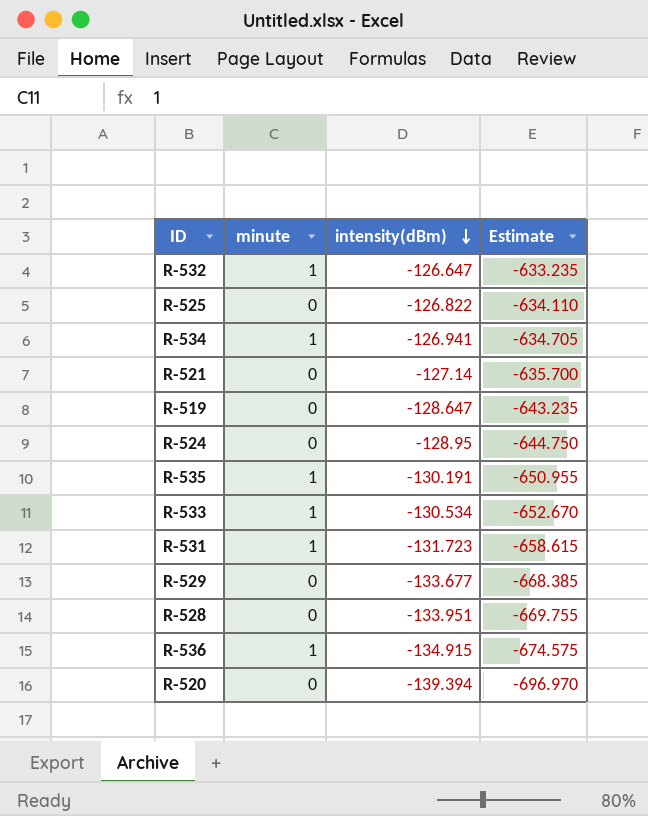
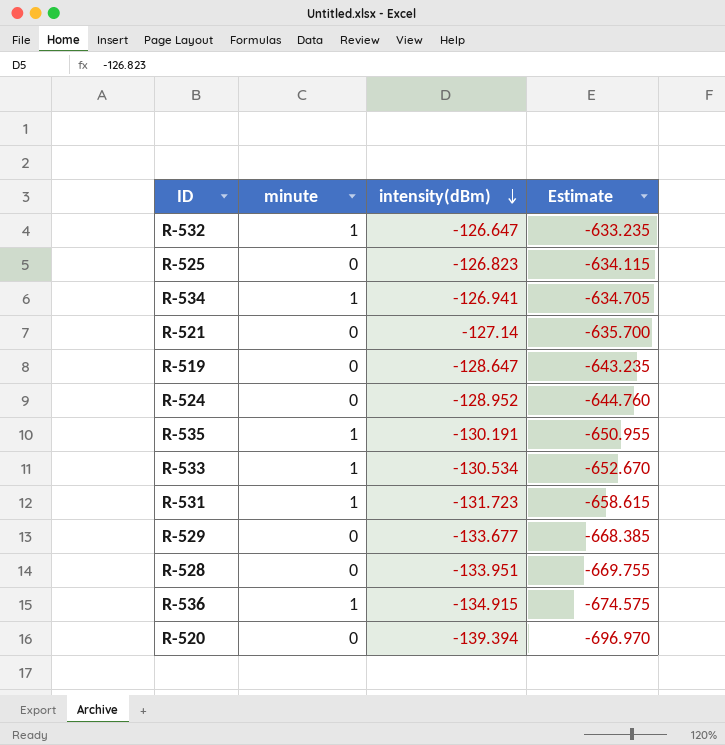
R-525 | intensity(dBm): -126.822 -> -126.823
R-525 | Estimate: -634.110 -> -634.115
R-524 | intensity(dBm): -128.95 -> -128.952
R-524 | Estimate: -644.750 -> -644.760

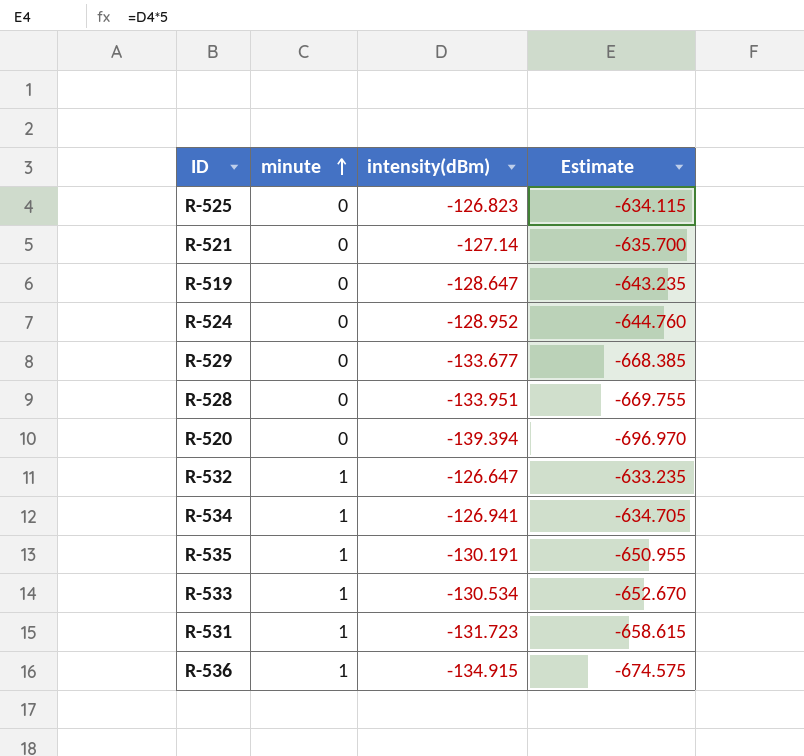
row order: intensity(dBm) descending -> minute ascending

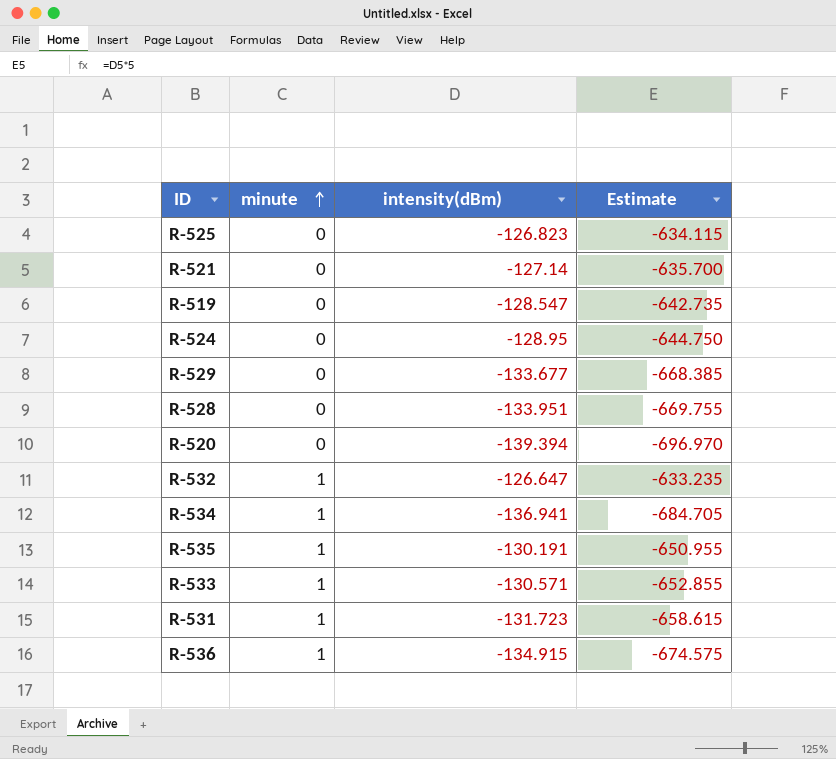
R-519 | intensity(dBm): -128.647 -> -128.547
R-519 | Estimate: -643.235 -> -642.735
R-524 | intensity(dBm): -128.952 -> -128.95
R-524 | Estimate: -644.760 -> -644.750
R-534 | intensity(dBm): -126.941 -> -136.941
R-534 | Estimate: -634.705 -> -684.705
R-533 | intensity(dBm): -130.534 -> -130.571
R-533 | Estimate: -652.670 -> -652.855

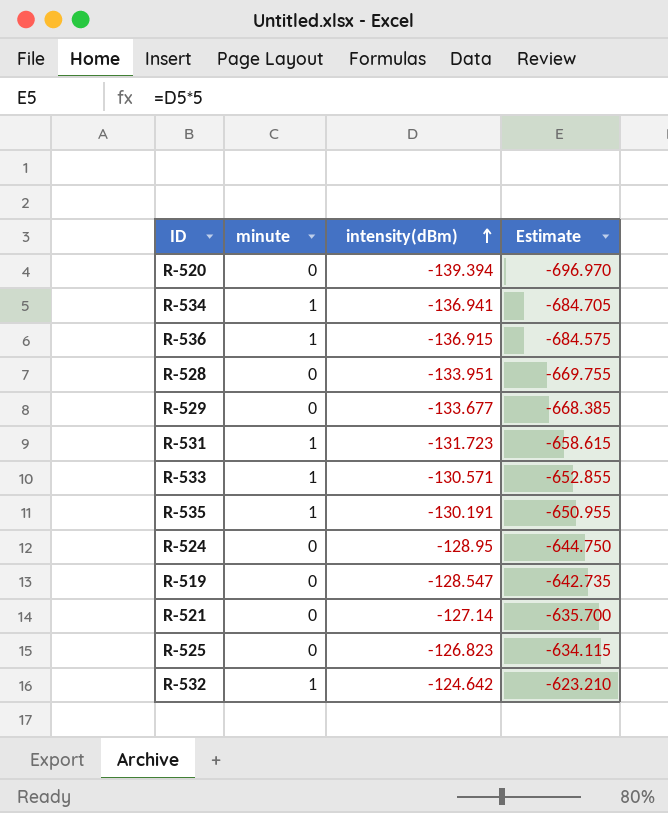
row order: minute ascending -> intensity(dBm) ascending
R-536 | intensity(dBm): -134.915 -> -136.915
R-536 | Estimate: -674.575 -> -684.575
R-532 | intensity(dBm): -126.647 -> -124.642
R-532 | Estimate: -633.235 -> -623.210

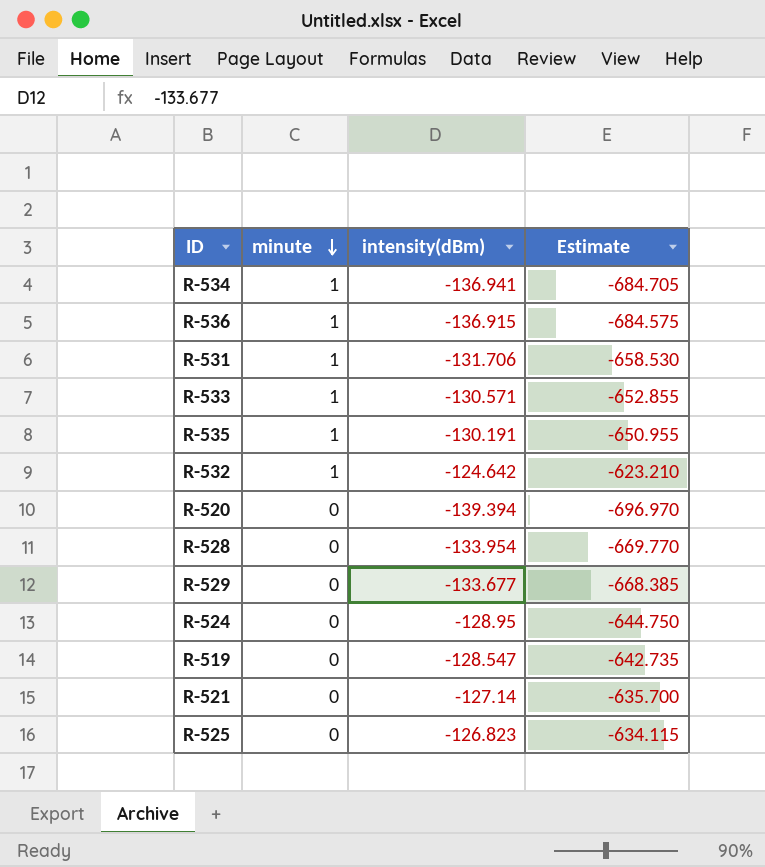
row order: intensity(dBm) ascending -> minute descending
R-531 | intensity(dBm): -131.723 -> -131.706
R-531 | Estimate: -658.615 -> -658.530
R-528 | intensity(dBm): -133.951 -> -133.954
R-528 | Estimate: -669.755 -> -669.770

